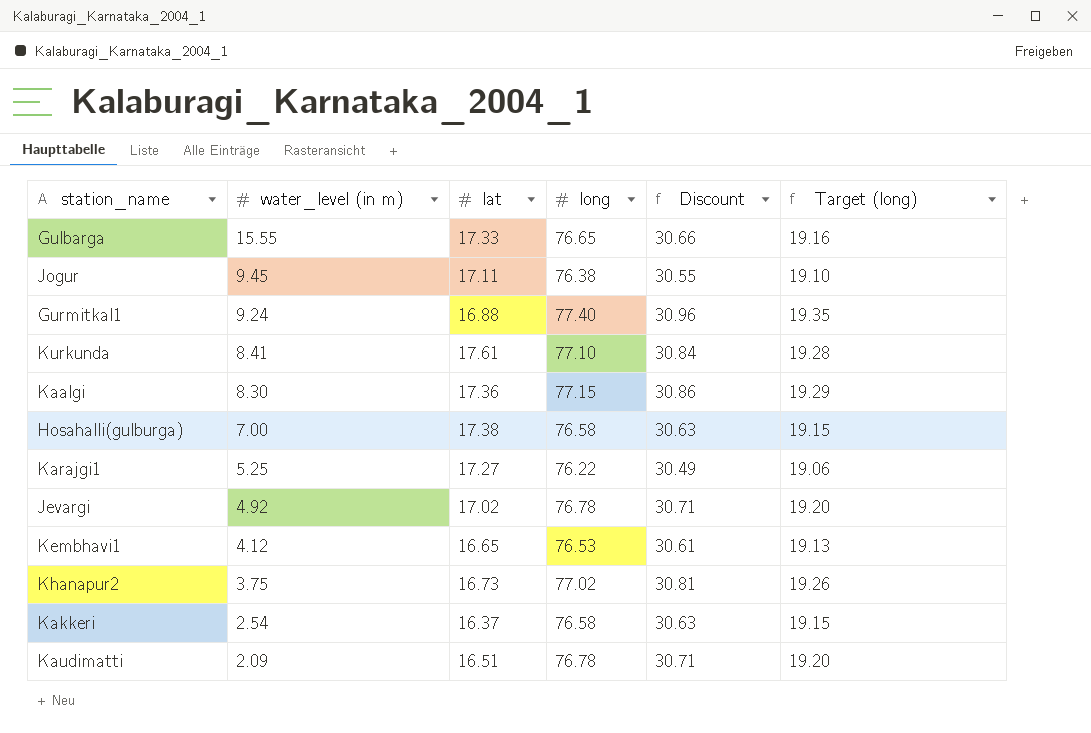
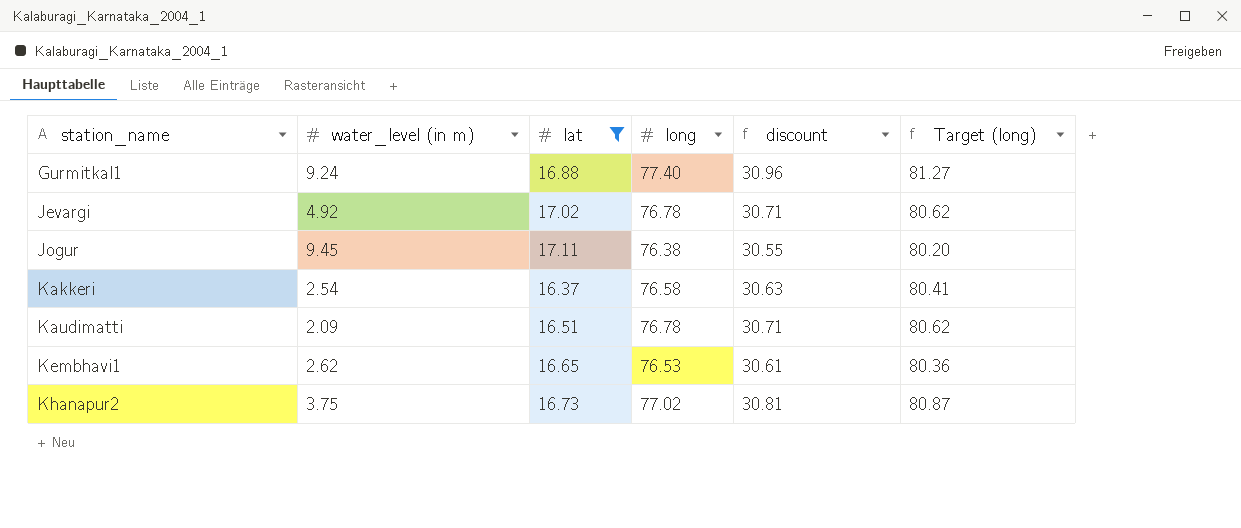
filter: none -> lat <= 17.11
row order: water_level (in m) descending -> station_name ascending
column name: Discount -> discount
column Target (long) | formula: [long] * 0.25 -> [long] * 1.05
Kembhavi1 | water_level (in m): 4.12 -> 2.62

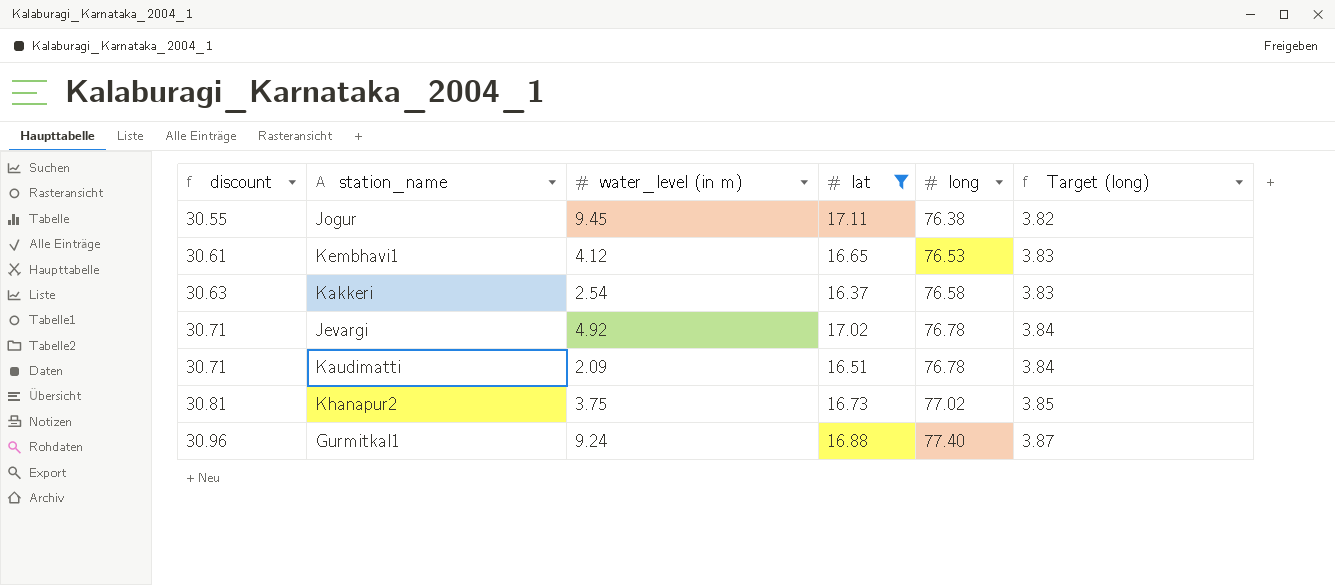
row order: station_name ascending -> discount ascending
column discount | position: 5 -> 1
column Target (long) | formula: [long] * 1.05 -> [long] * 0.05
Kembhavi1 | water_level (in m): 2.62 -> 4.12

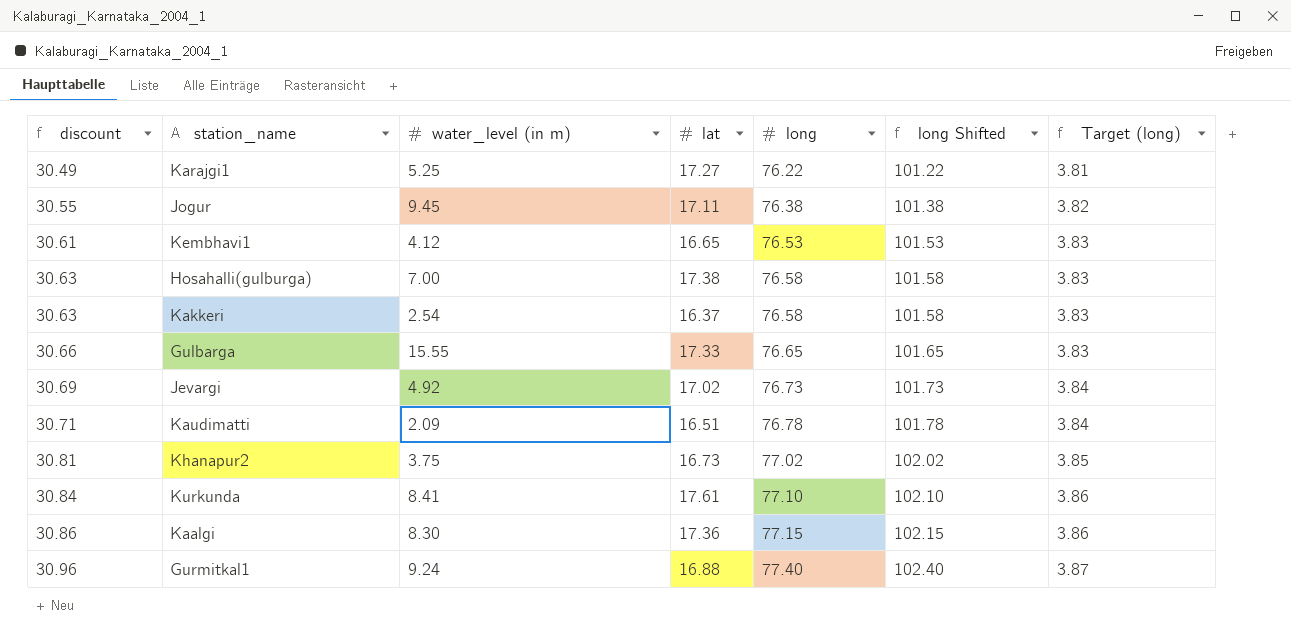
filter: lat <= 17.11 -> none
column long Shifted | formula: none -> [long] + 25
Jevargi | discount: 30.71 -> 30.69
Jevargi | long: 76.78 -> 76.73

